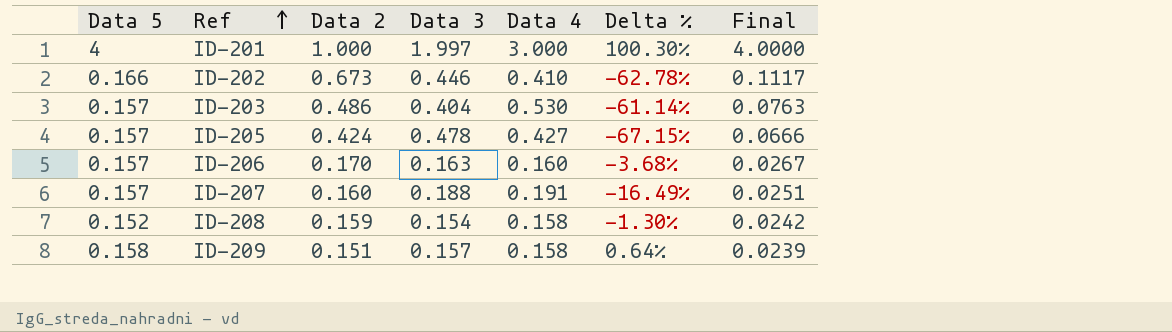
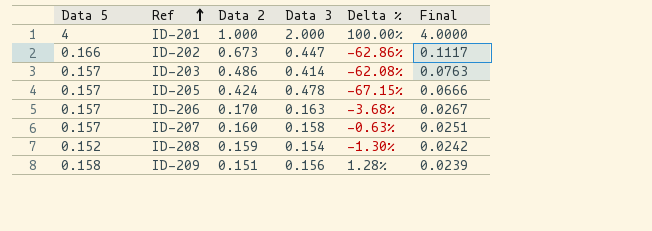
column Data 4 | position: 5 -> none
ID-201 | Data 3: 1.997 -> 2.000
ID-201 | Delta %: 100.30% -> 100.00%
ID-202 | Data 3: 0.446 -> 0.447
ID-202 | Delta %: -62.78% -> -62.86%
ID-203 | Data 3: 0.404 -> 0.414
ID-203 | Delta %: -61.14% -> -62.08%
ID-207 | Data 3: 0.188 -> 0.158
ID-207 | Delta %: -16.49% -> -0.63%
ID-209 | Data 3: 0.157 -> 0.156
ID-209 | Delta %: 0.64% -> 1.28%

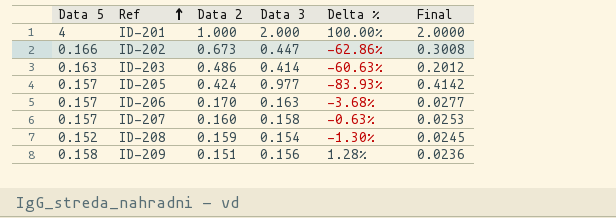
column Final | formula: [Data 5] * [Data 2] -> [Data 2] * [Data 3]
ID-203 | Data 5: 0.157 -> 0.163
ID-203 | Delta %: -62.08% -> -60.63%
ID-205 | Data 3: 0.478 -> 0.977
ID-205 | Delta %: -67.15% -> -83.93%

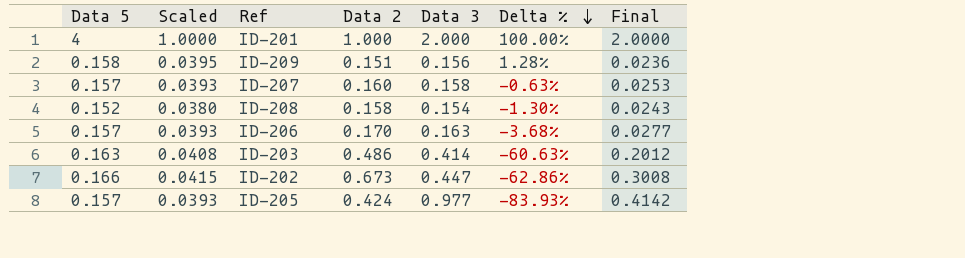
row order: Ref ascending -> Delta % descending
column Scaled | formula: none -> [Data 5] * 0.25
ID-208 | Data 2: 0.159 -> 0.158
ID-208 | Final: 0.0245 -> 0.0243

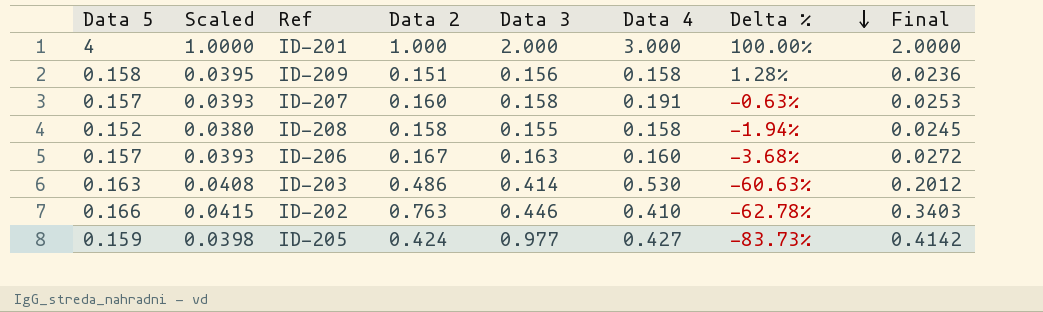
column Data 4 | position: none -> 6
ID-208 | Data 3: 0.154 -> 0.155
ID-208 | Delta %: -1.30% -> -1.94%
ID-208 | Final: 0.0243 -> 0.0245
ID-206 | Data 2: 0.170 -> 0.167
ID-206 | Final: 0.0277 -> 0.0272
ID-202 | Data 2: 0.673 -> 0.763
ID-202 | Data 3: 0.447 -> 0.446
ID-202 | Delta %: -62.86% -> -62.78%
ID-202 | Final: 0.3008 -> 0.3403
ID-205 | Data 5: 0.157 -> 0.159
ID-205 | Scaled: 0.0393 -> 0.0398
ID-205 | Delta %: -83.93% -> -83.73%

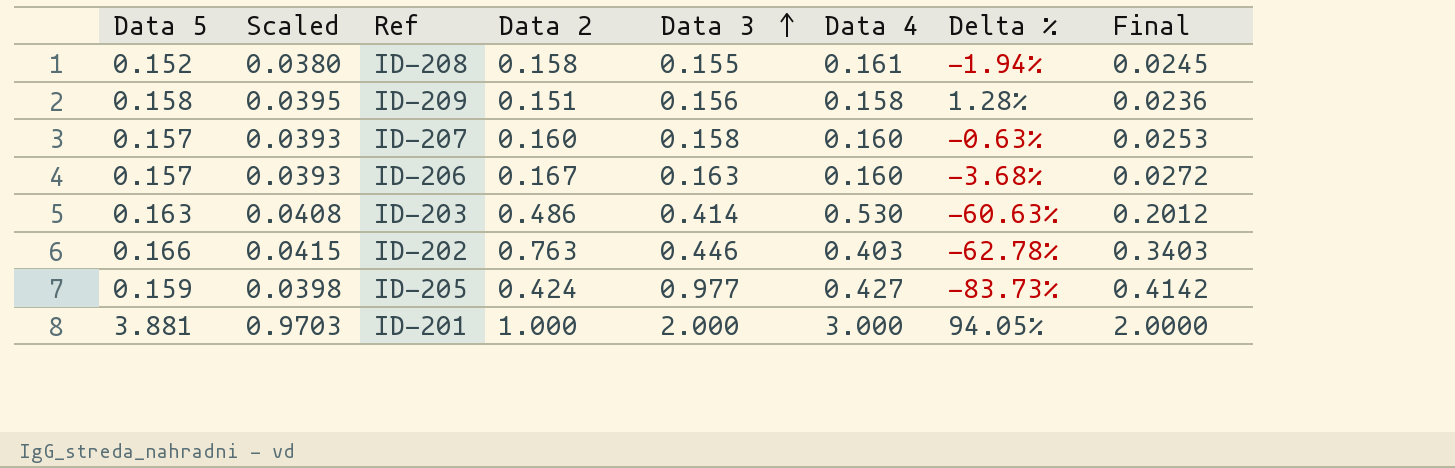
row order: Delta % descending -> Data 3 ascending
ID-208 | Data 4: 0.158 -> 0.161
ID-207 | Data 4: 0.191 -> 0.160
ID-202 | Data 4: 0.410 -> 0.403
ID-201 | Data 5: 4 -> 3.881
ID-201 | Scaled: 1.0000 -> 0.9703
ID-201 | Delta %: 100.00% -> 94.05%

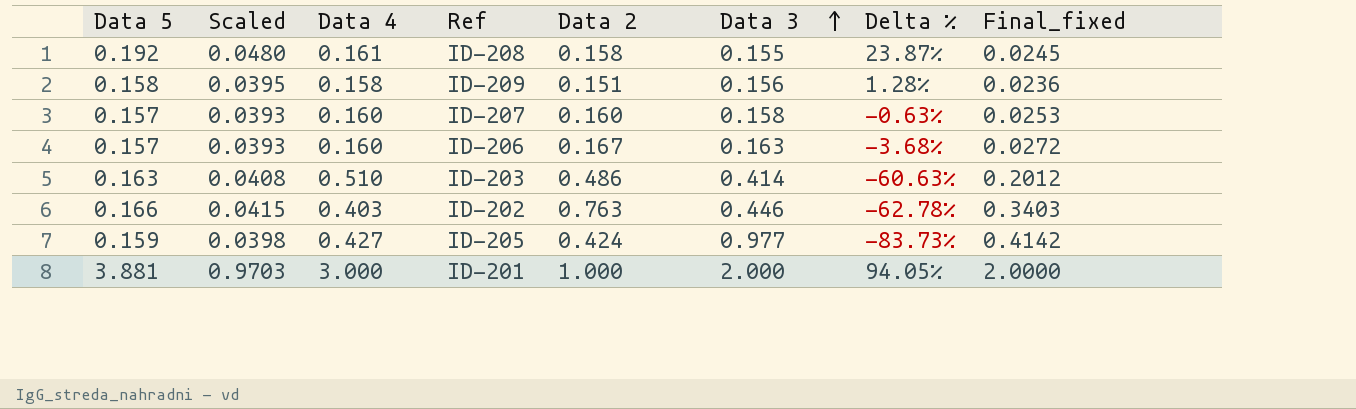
column Data 4 | position: 6 -> 3
column name: Final -> Final_fixed
ID-208 | Data 5: 0.152 -> 0.192
ID-208 | Scaled: 0.0380 -> 0.0480
ID-208 | Delta %: -1.94% -> 23.87%
ID-203 | Data 4: 0.530 -> 0.510

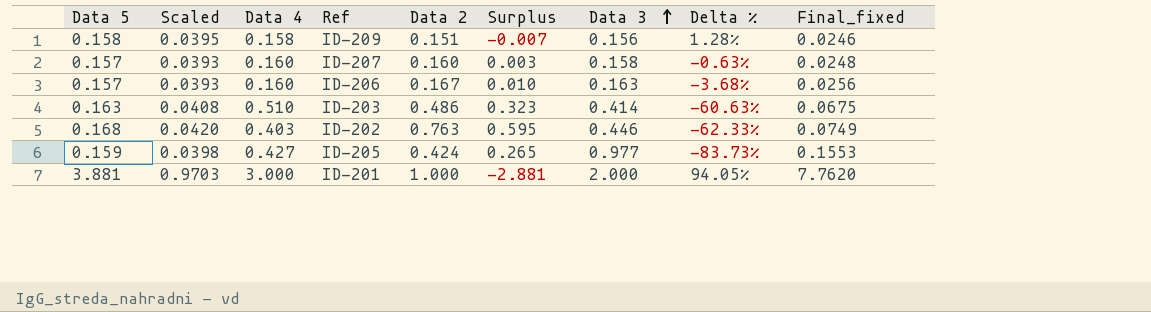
column Surplus | formula: none -> [Data 2] - [Data 5]
column Final_fixed | formula: [Data 2] * [Data 3] -> [Data 5] * [Data 3]
row ID-208: 0.192 | 0.0480 | 0.161 | 0.158 | 0.155 | 23.87% | 0.0245 -> none
ID-202 | Data 5: 0.166 -> 0.168
ID-202 | Scaled: 0.0415 -> 0.0420
ID-202 | Delta %: -62.78% -> -62.33%

